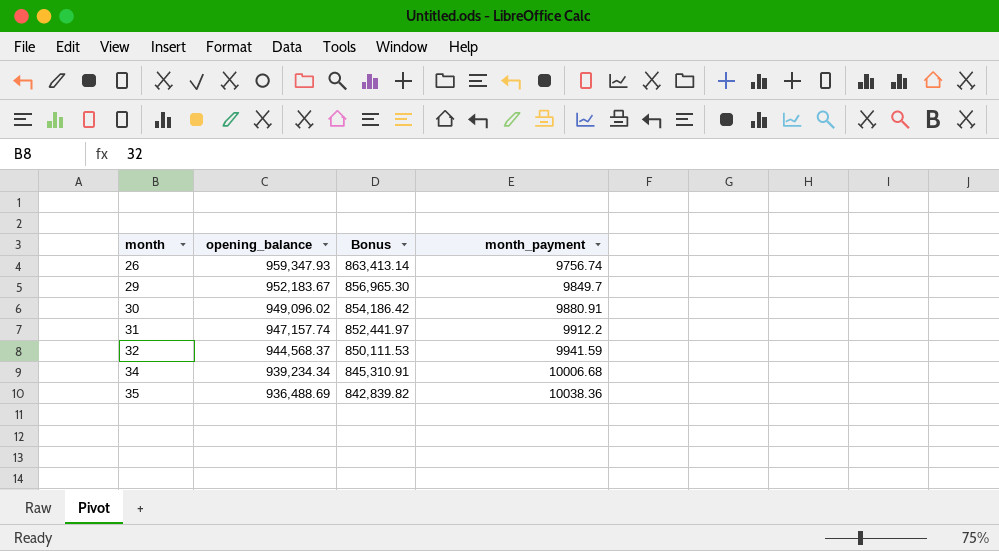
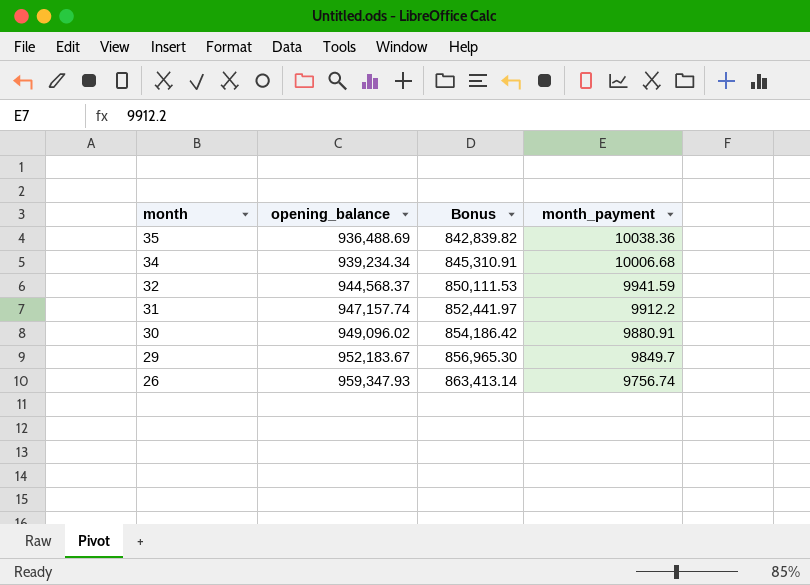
row order: month ascending -> month descending

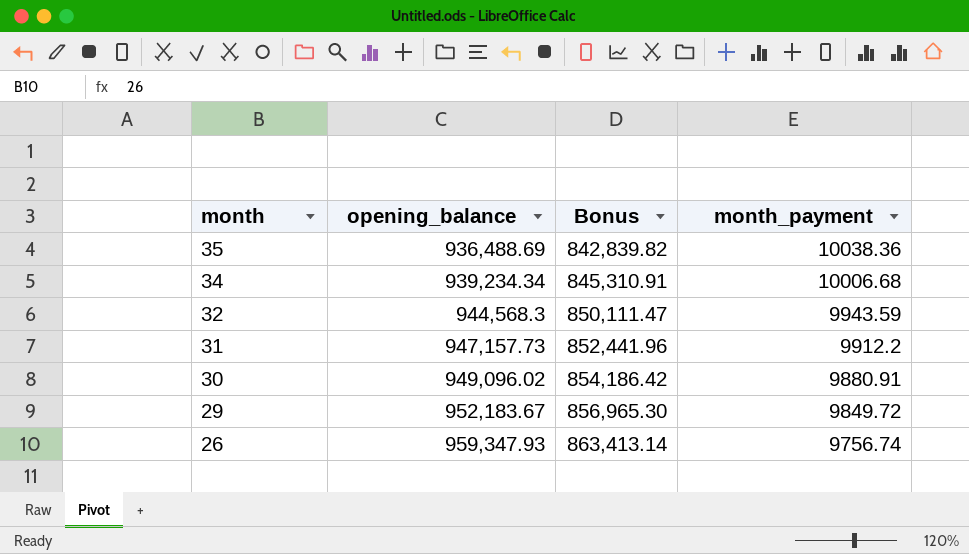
32 | opening_balance: 944,568.37 -> 944,568.3
32 | Bonus: 850,111.53 -> 850,111.47
32 | month_payment: 9941.59 -> 9943.59
31 | opening_balance: 947,157.74 -> 947,157.73
31 | Bonus: 852,441.97 -> 852,441.96
29 | month_payment: 9849.7 -> 9849.72

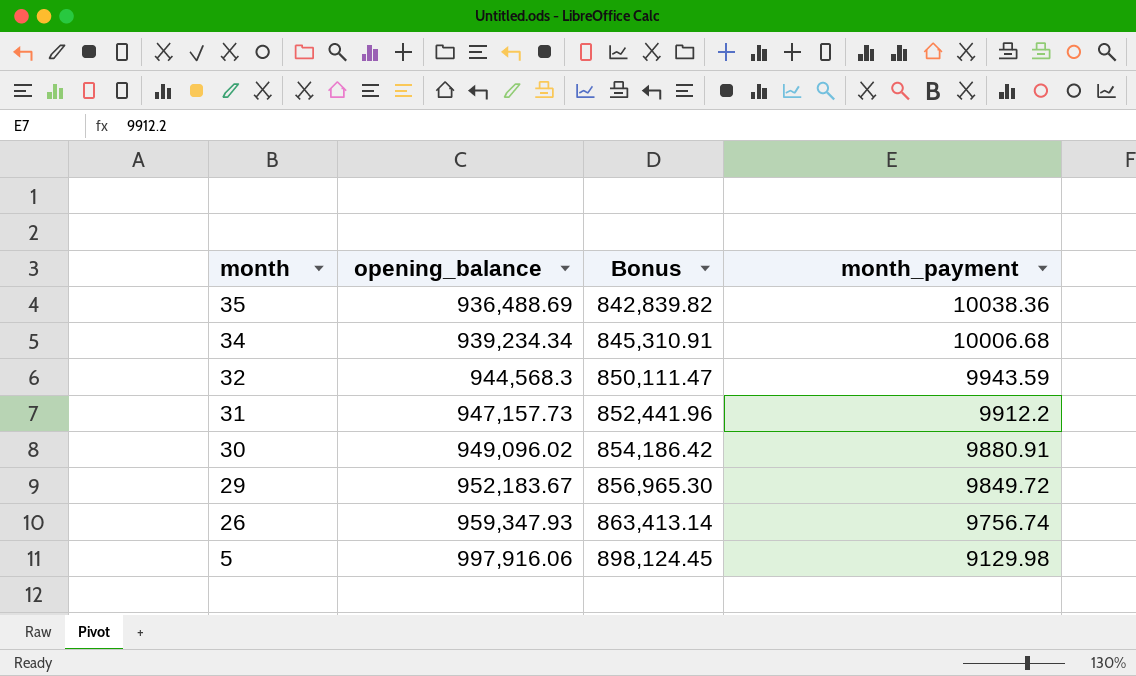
row 5: none -> 997,916.06 | 898,124.45 | 9129.98

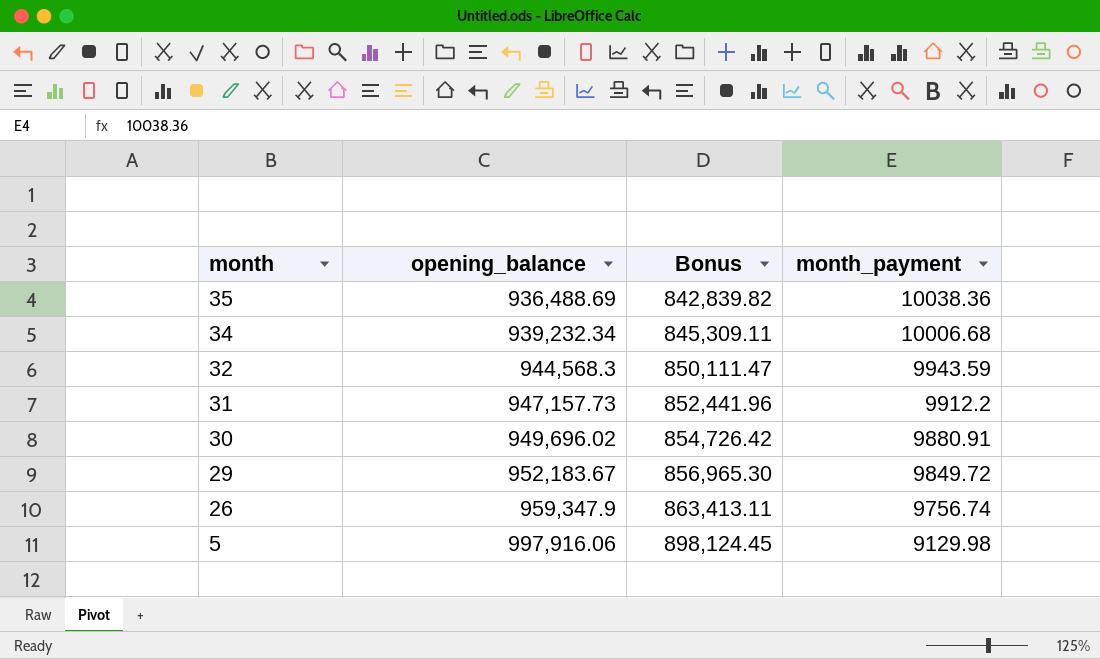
34 | opening_balance: 939,234.34 -> 939,232.34
34 | Bonus: 845,310.91 -> 845,309.11
30 | opening_balance: 949,096.02 -> 949,696.02
30 | Bonus: 854,186.42 -> 854,726.42
26 | opening_balance: 959,347.93 -> 959,347.9
26 | Bonus: 863,413.14 -> 863,413.11

